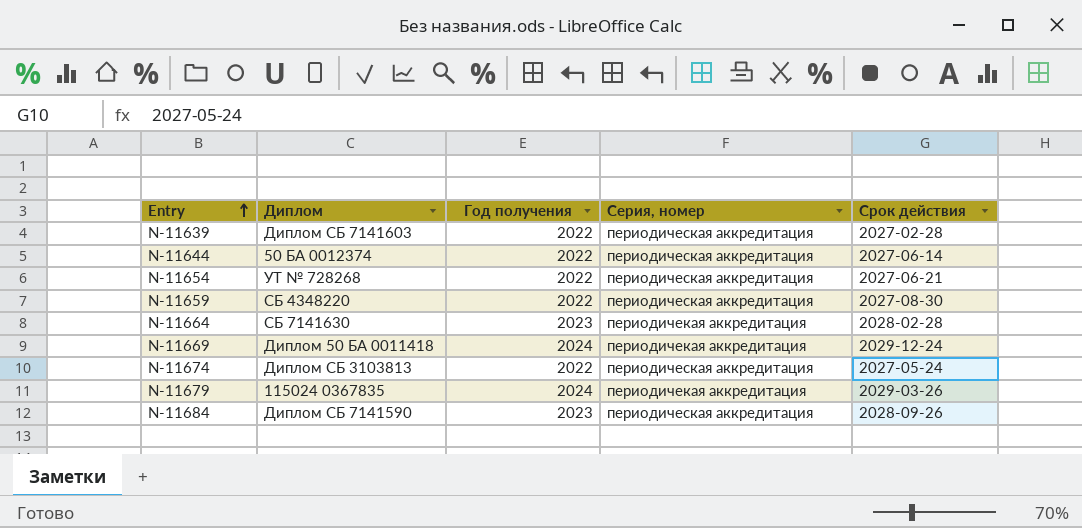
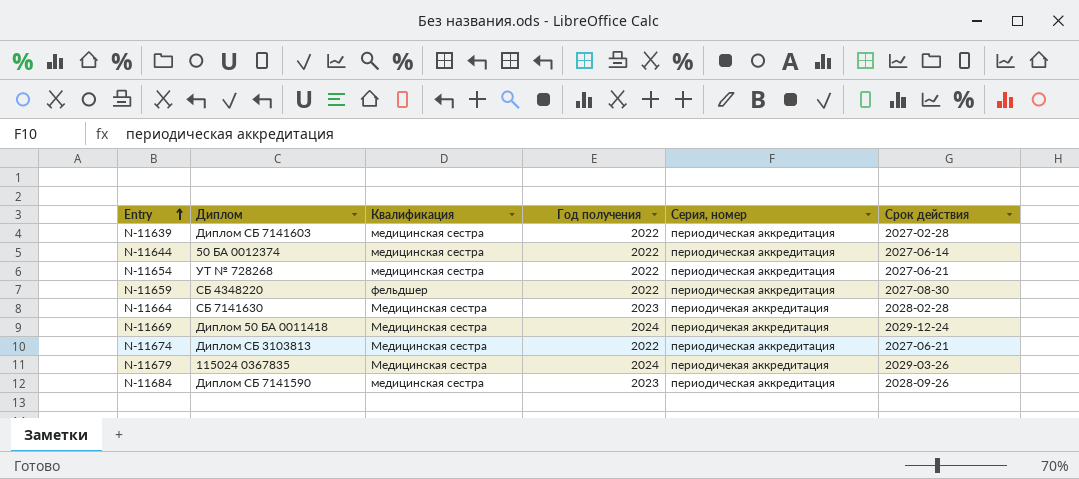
column Квалификация | position: none -> 3
N-11674 | Срок действия: 2027-05-24 -> 2027-06-21

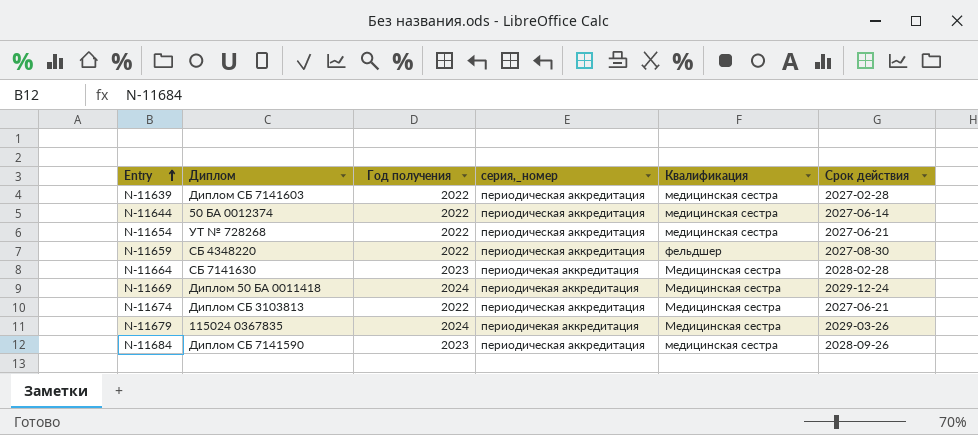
column name: Серия, номер -> серия,_номер
column Квалификация | position: 3 -> 5

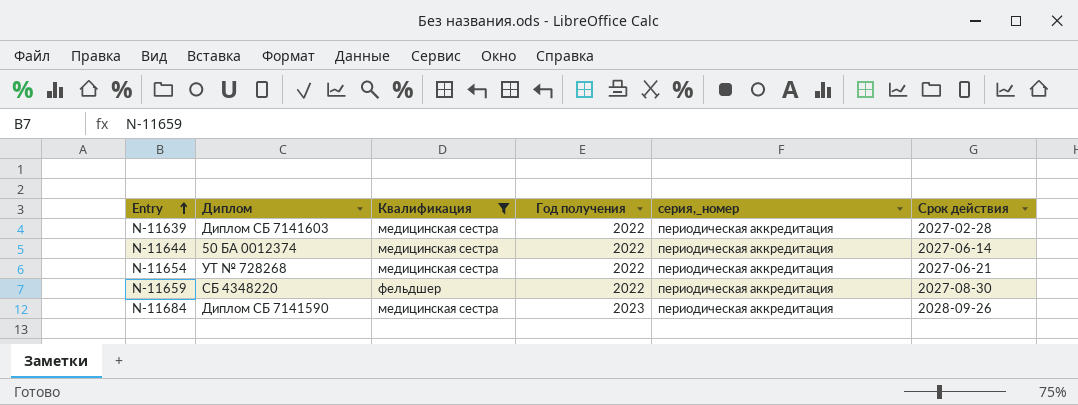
filter: none -> Квалификация != Медицинская сестра
column Квалификация | position: 5 -> 3

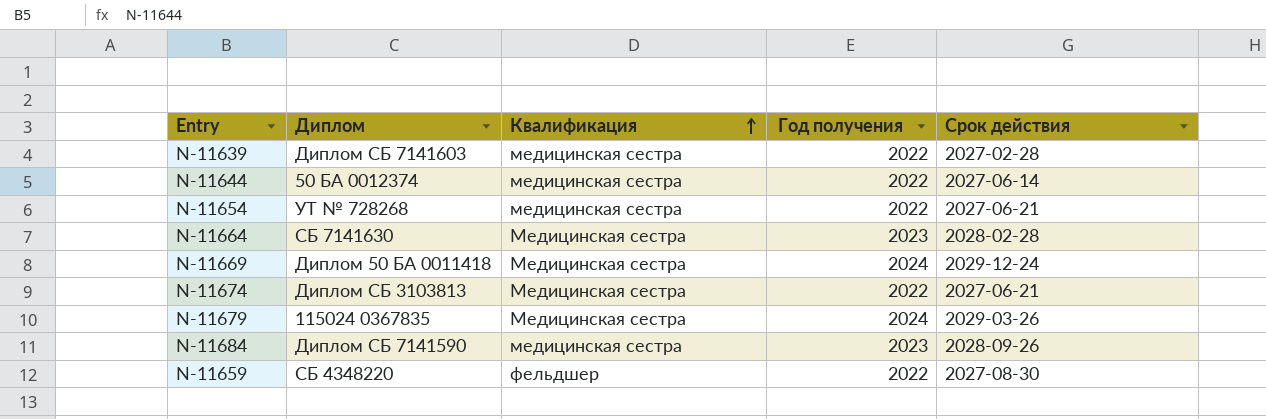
filter: Квалификация != Медицинская сестра -> none
row order: Entry ascending -> Квалификация ascending
column серия,_номер | position: 5 -> none

